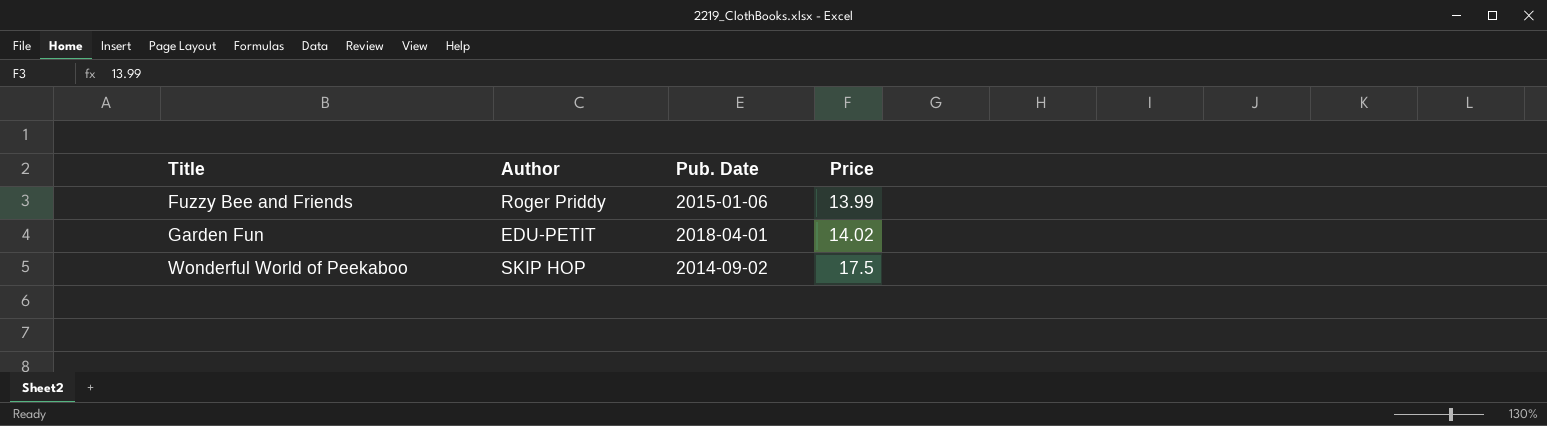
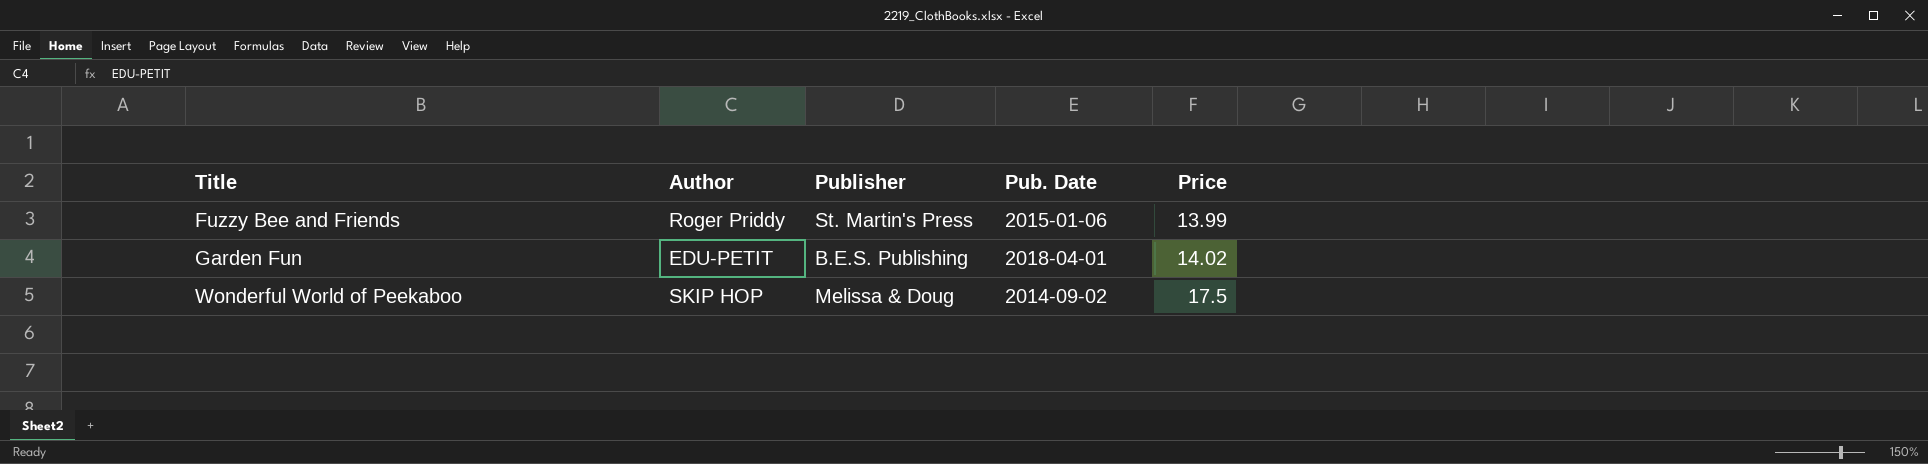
column Publisher | position: none -> 3

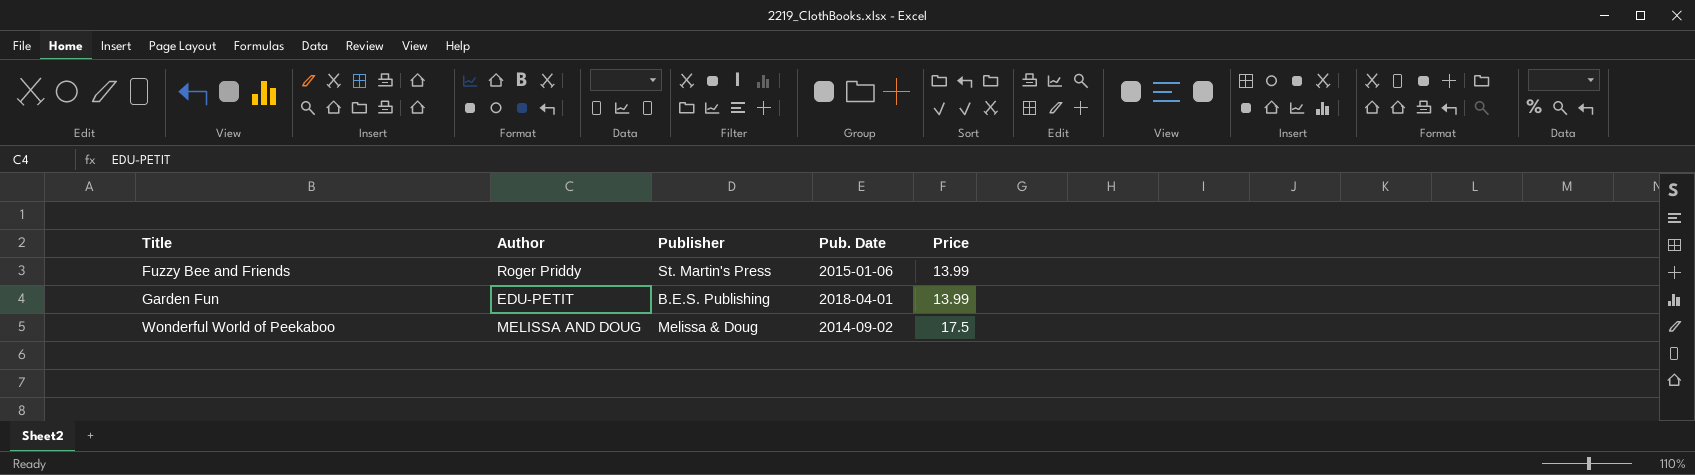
Garden Fun | Price: 14.02 -> 13.99
Wonderful World of Peekaboo | Author: SKIP HOP -> MELISSA AND DOUG

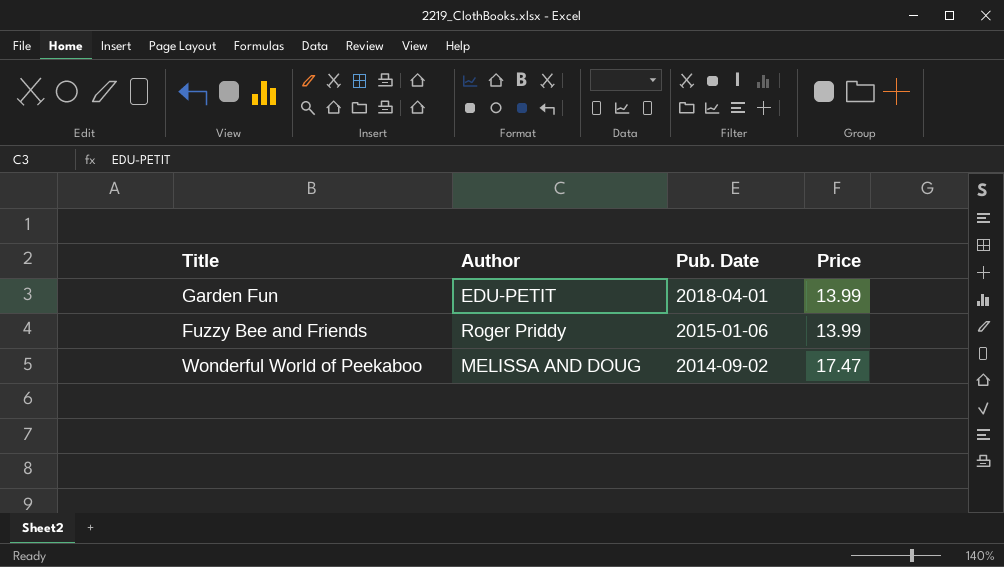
row order: Title ascending -> Pub. Date descending
column Publisher | position: 3 -> none
Wonderful World of Peekaboo | Price: 17.5 -> 17.47

